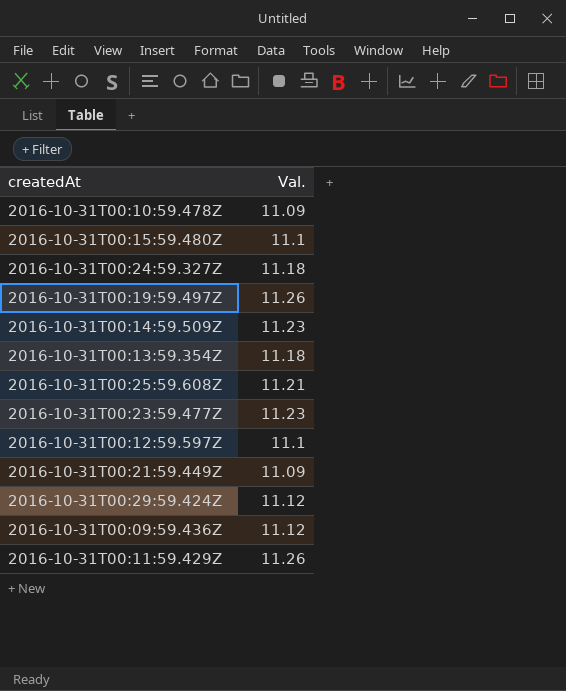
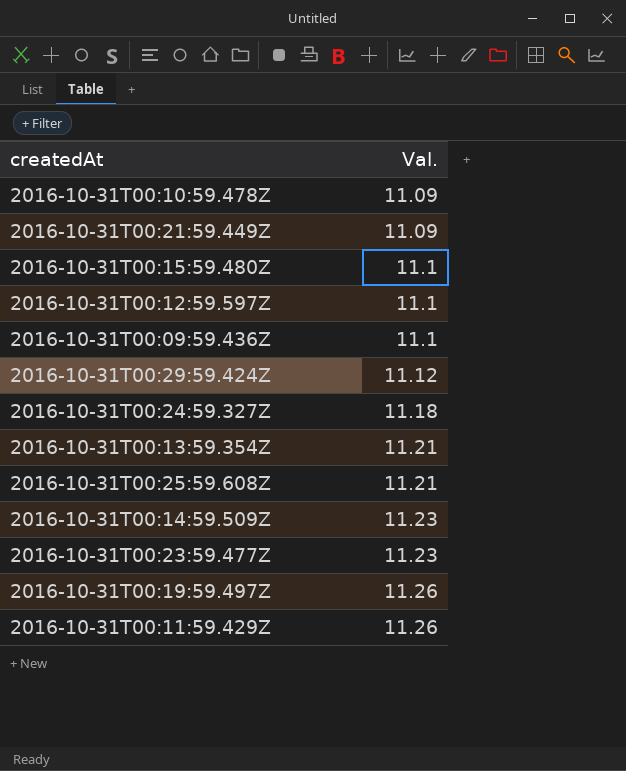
row order: none -> Val. ascending
2016-10-31T00:09:59.436Z | Val.: 11.12 -> 11.1
2016-10-31T00:13:59.354Z | Val.: 11.18 -> 11.21

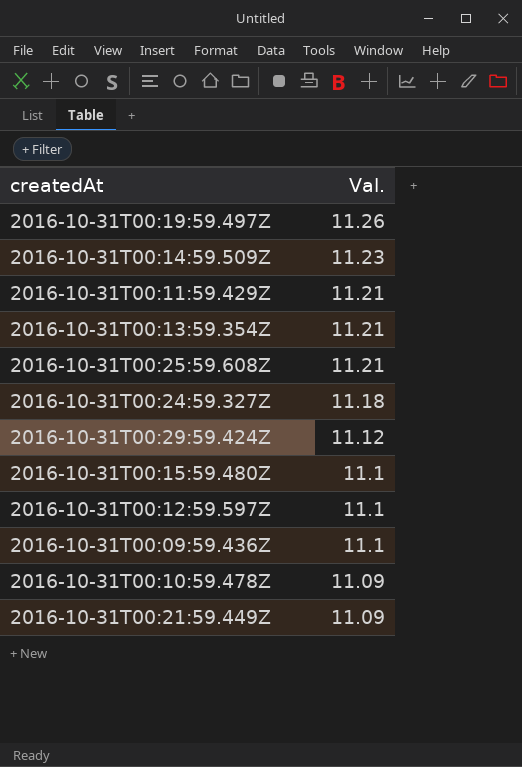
row order: Val. ascending -> Val. descending
row 2016-10-31T00:23:59.477Z: 11.23 -> none
2016-10-31T00:11:59.429Z | Val.: 11.26 -> 11.21

